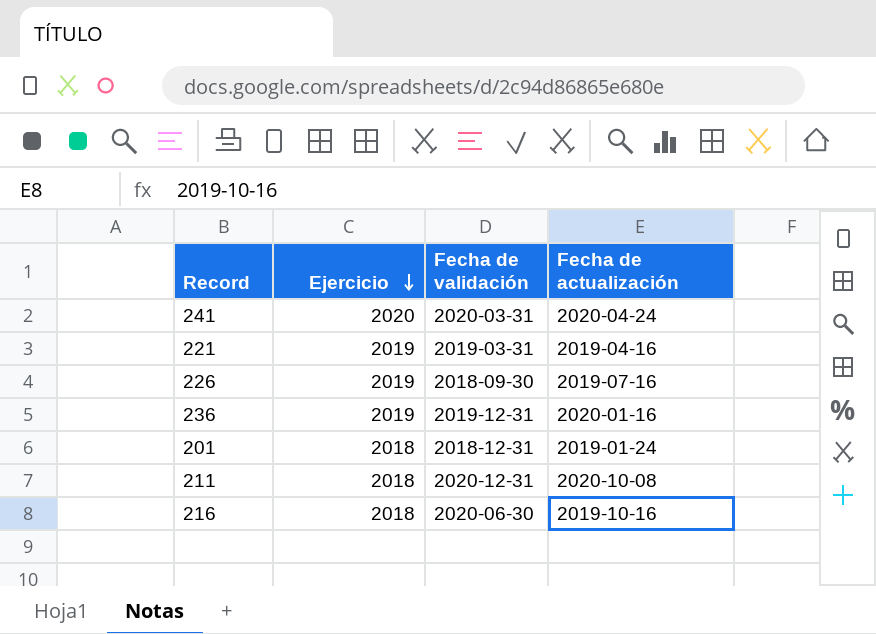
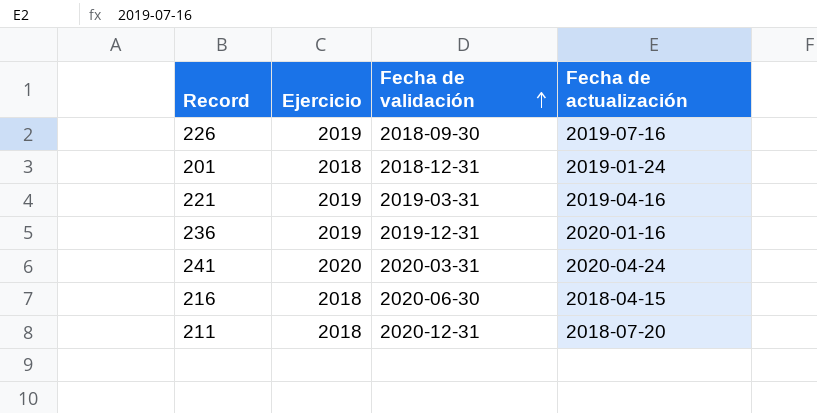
row order: Ejercicio descending -> Fecha de validación ascending
216 | Fecha de actualización: 2019-10-16 -> 2018-04-15
211 | Fecha de actualización: 2020-10-08 -> 2018-07-20

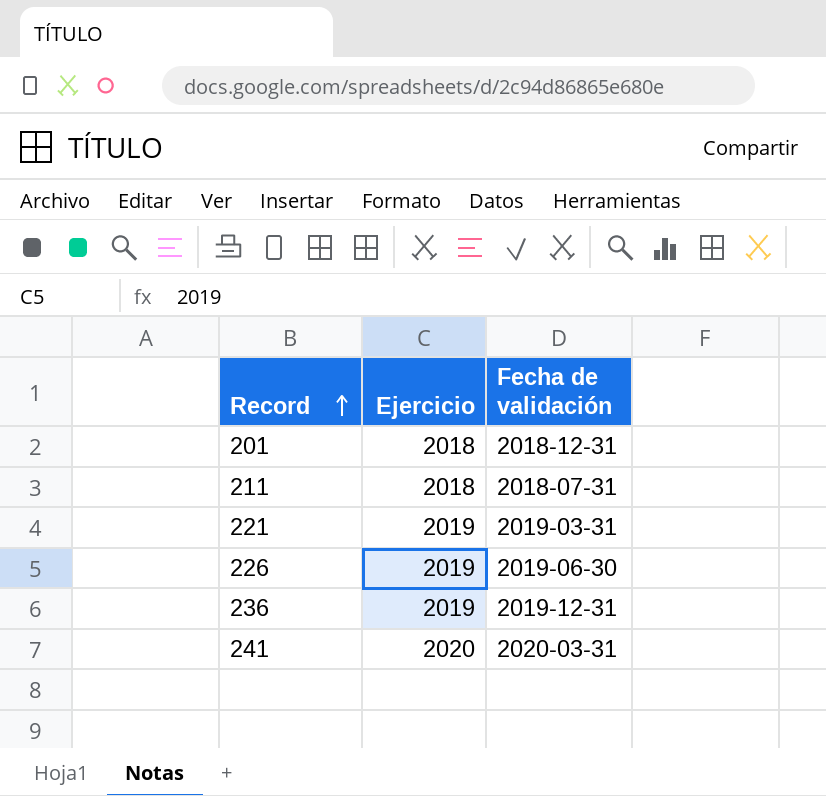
row order: Fecha de validación ascending -> Record ascending
column Fecha de actualización | position: 4 -> none
row 216: 2018 | 2020-06-30 | 2018-04-15 -> none
211 | Fecha de validación: 2020-12-31 -> 2018-07-31
226 | Fecha de validación: 2018-09-30 -> 2019-06-30

